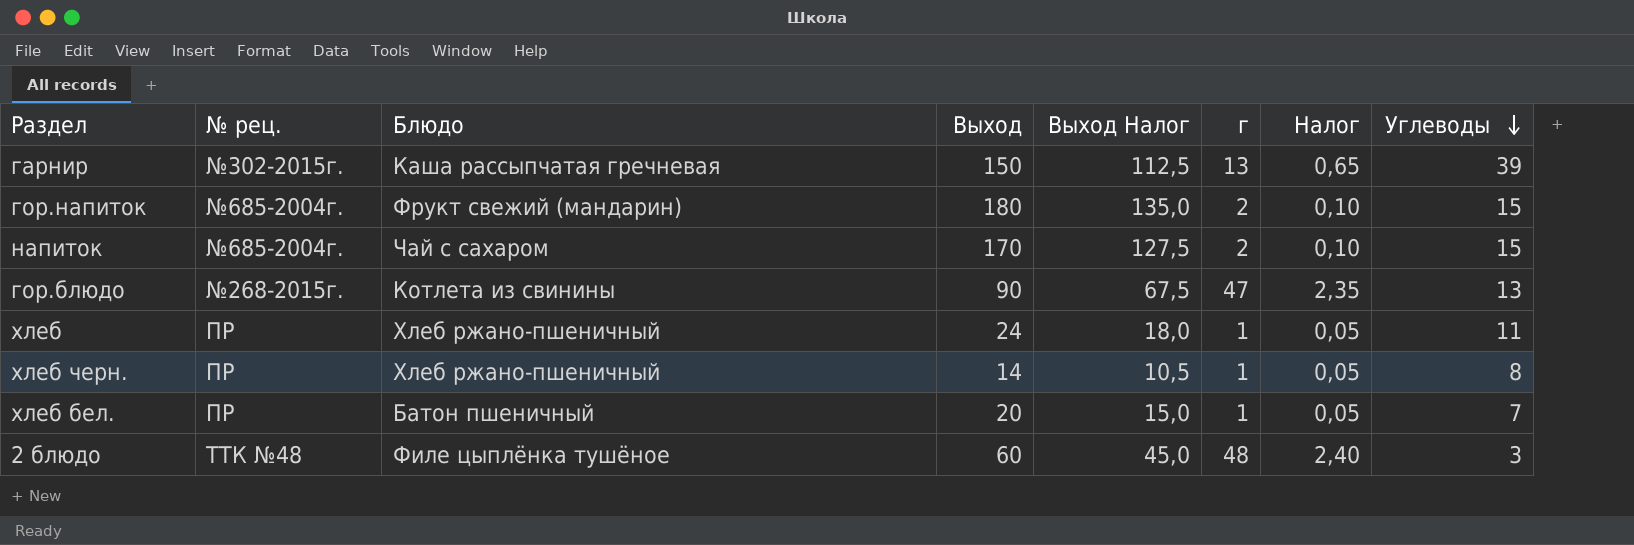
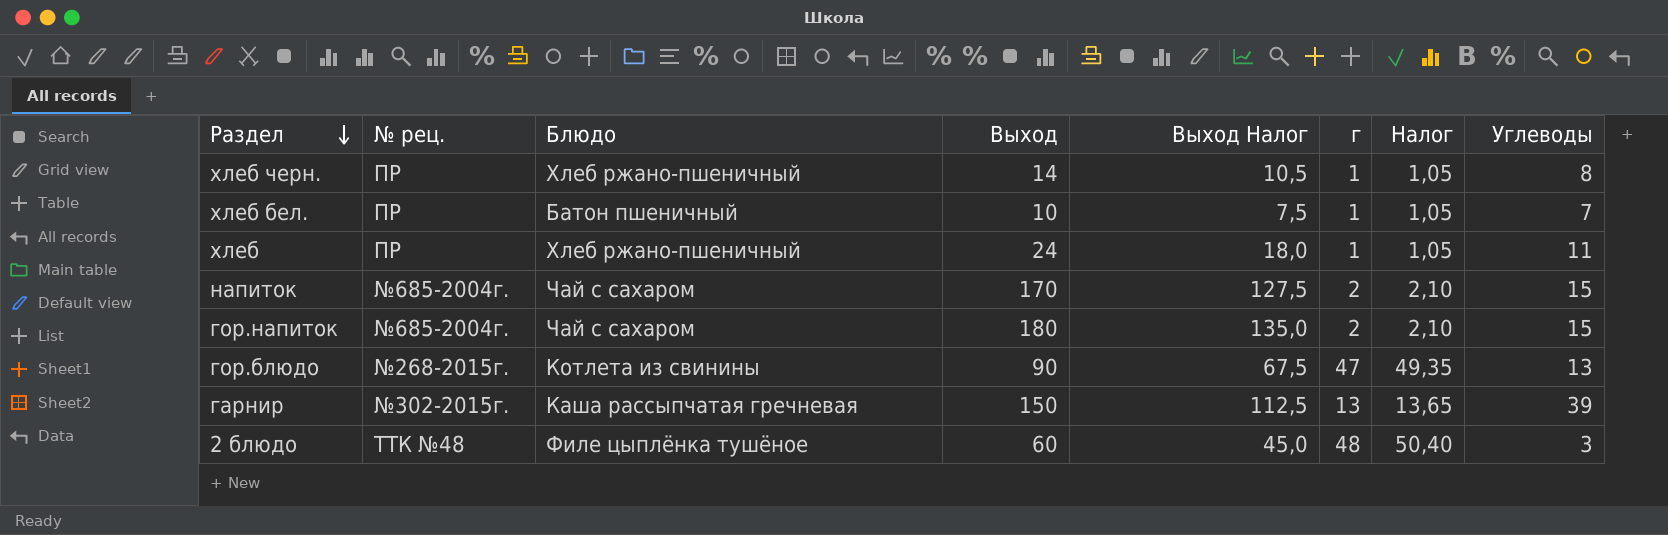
row order: Углеводы descending -> Раздел descending
column Налог | formula: [г] * 0,05 -> [г] * 1,05
хлеб бел. | Выход: 20 -> 10
хлеб бел. | Выход Налог: 15,0 -> 7,5
гор.напиток | Блюдо: Фрукт свежий (мандарин) -> Чай с сахаром

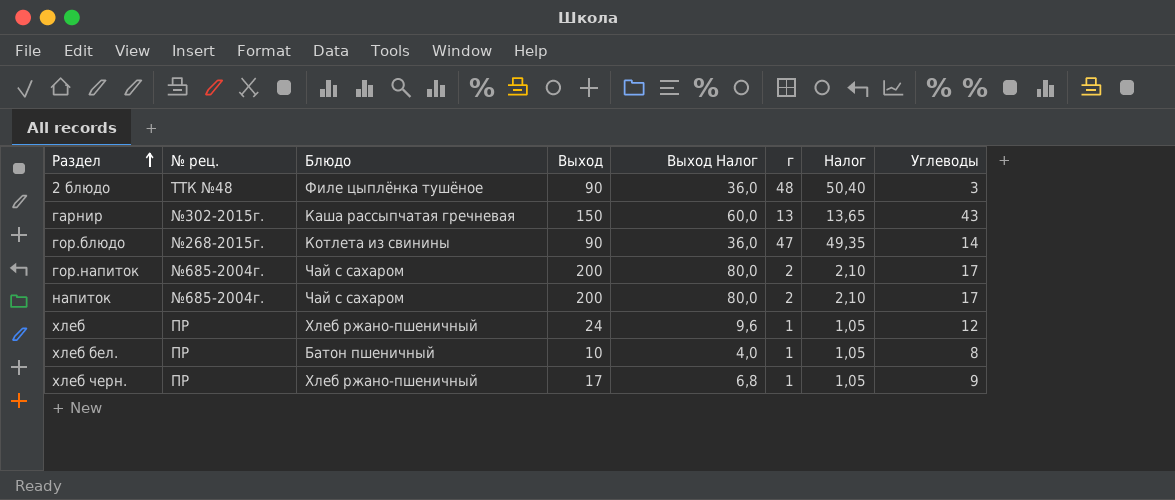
row order: Раздел descending -> Раздел ascending
column Выход Налог | formula: [Выход] * 0,75 -> [Выход] * 0,4
2 блюдо | Выход: 60 -> 90
гарнир | Углеводы: 39 -> 43
гор.блюдо | Углеводы: 13 -> 14
гор.напиток | Выход: 180 -> 200
гор.напиток | Углеводы: 15 -> 17
напиток | Выход: 170 -> 200
напиток | Углеводы: 15 -> 17
хлеб | Углеводы: 11 -> 12
хлеб бел. | Углеводы: 7 -> 8
хлеб черн. | Выход: 14 -> 17
хлеб черн. | Углеводы: 8 -> 9

